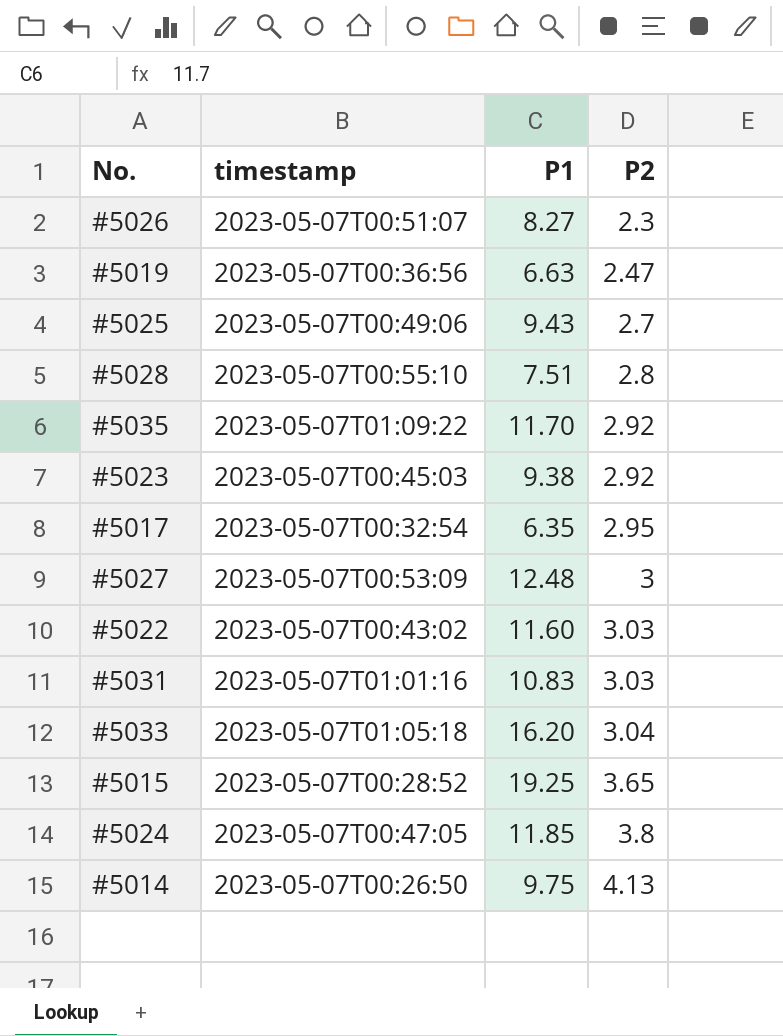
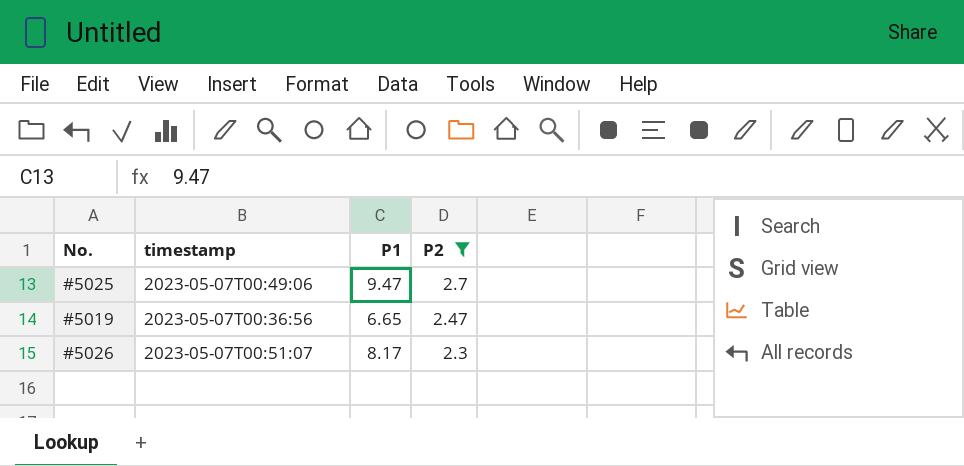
filter: none -> P2 <= 2.7
row order: P2 ascending -> P2 descending
#5025 | P1: 9.43 -> 9.47
#5019 | P1: 6.63 -> 6.65
#5026 | P1: 8.27 -> 8.17

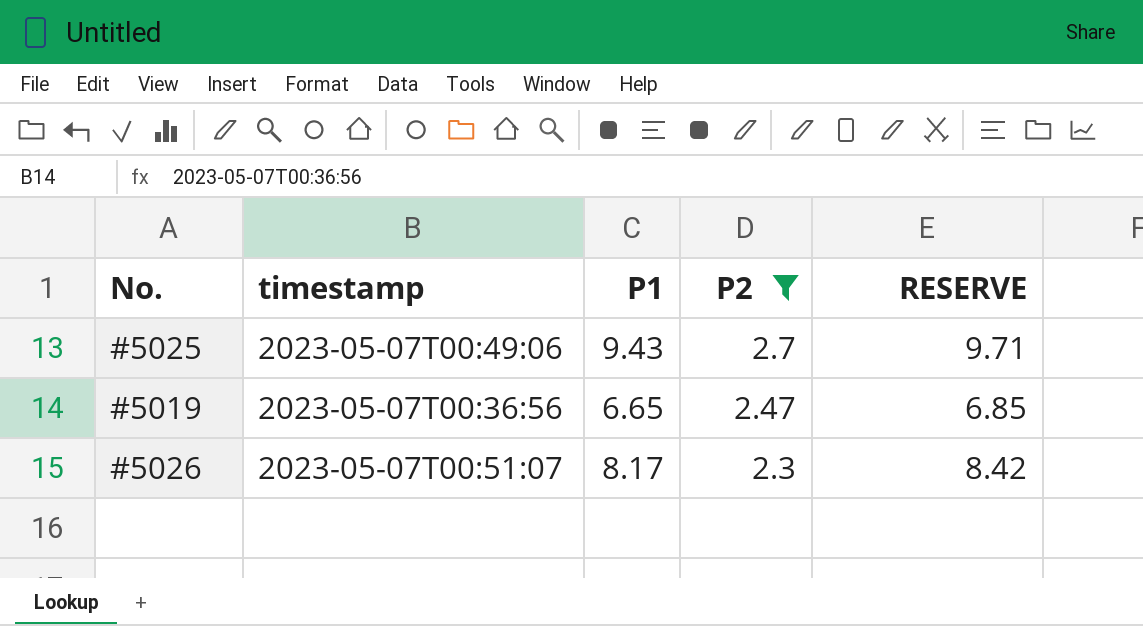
column RESERVE | formula: none -> [P1] * 1.03
#5025 | P1: 9.47 -> 9.43

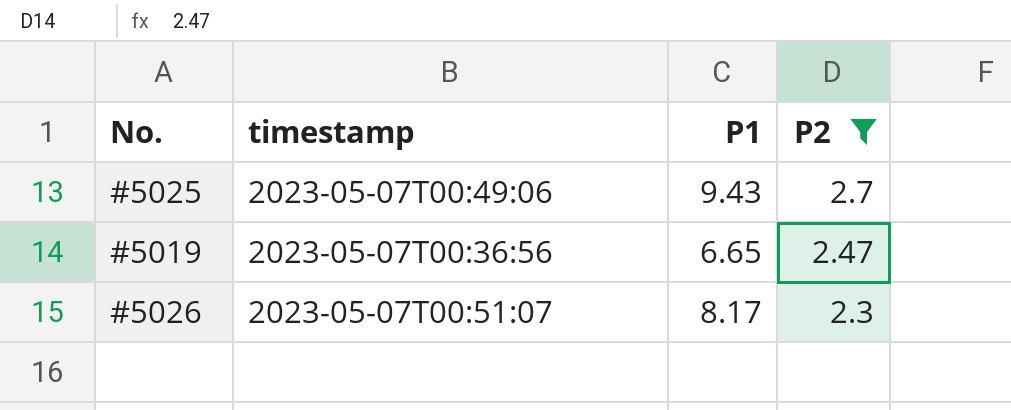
column RESERVE | formula: [P1] * 1.03 -> none

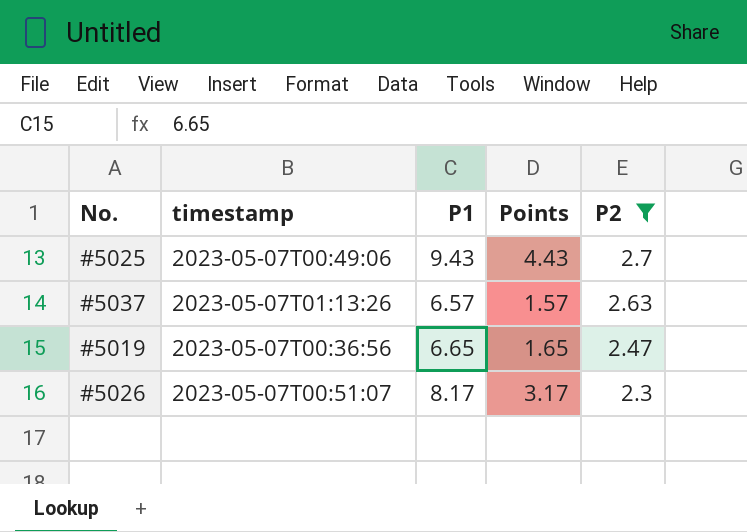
column Points | formula: none -> [P1] - 5
row #5037: none -> 2023-05-07T01:13:26 | 6.57 | 1.57 | 2.63

